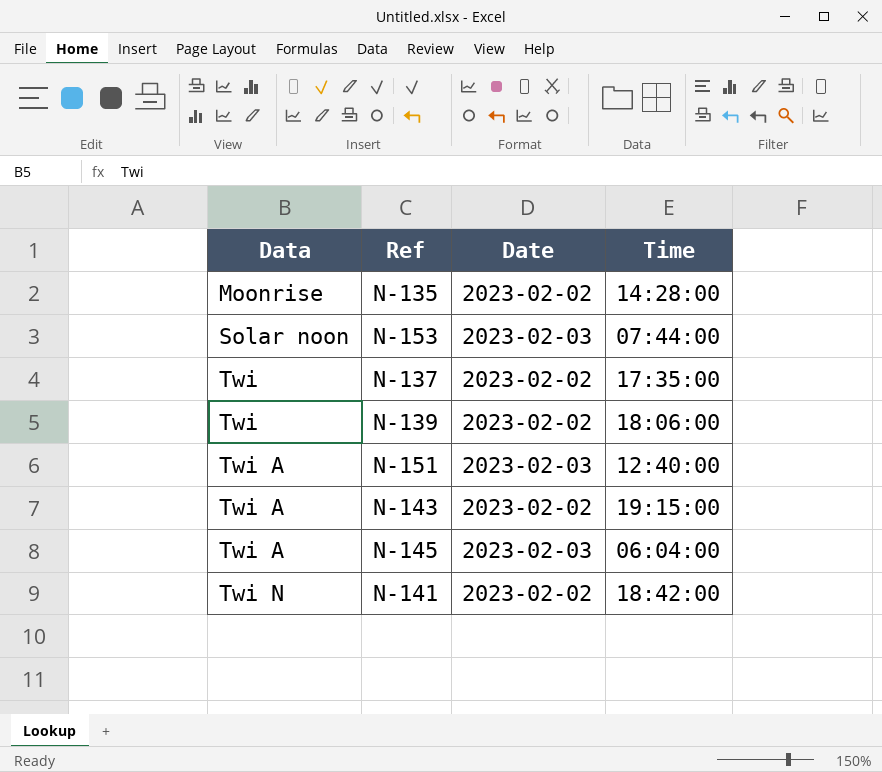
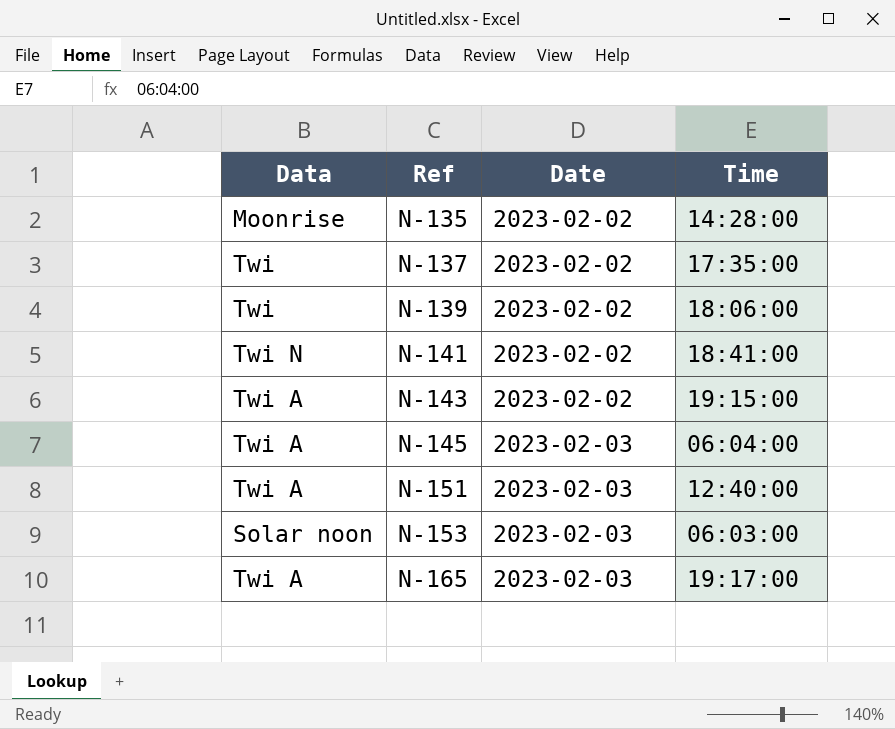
row order: Data ascending -> Ref ascending
N-141 | Time: 18:42:00 -> 18:41:00
N-153 | Time: 07:44:00 -> 06:03:00
row N-165: none -> Twi A | 2023-02-03 | 19:17:00

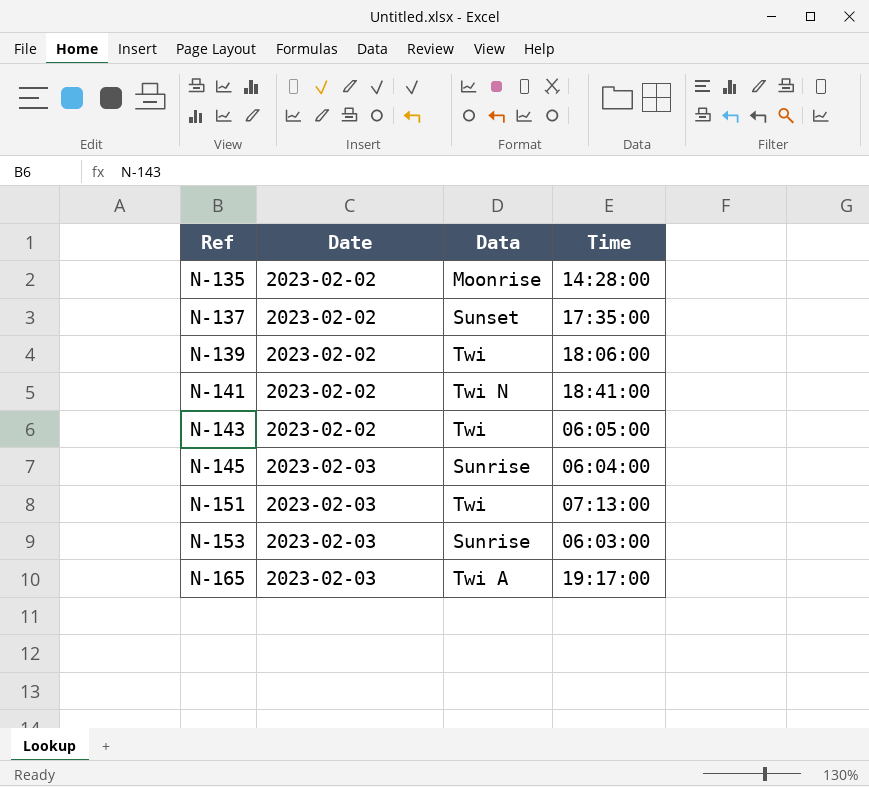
column Data | position: 1 -> 3
N-137 | Data: Twi -> Sunset
N-143 | Data: Twi A -> Twi
N-143 | Time: 19:15:00 -> 06:05:00
N-145 | Data: Twi A -> Sunrise
N-151 | Data: Twi A -> Twi
N-151 | Time: 12:40:00 -> 07:13:00
N-153 | Data: Solar noon -> Sunrise

